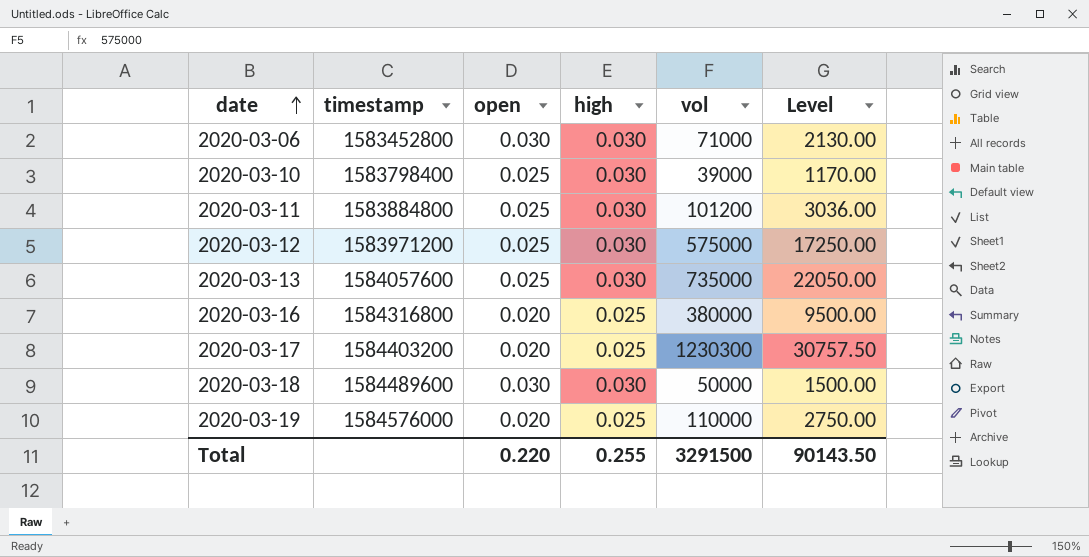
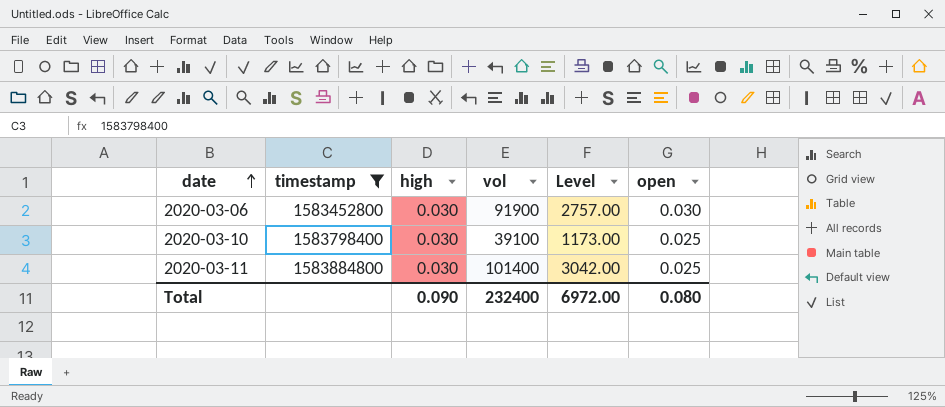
filter: none -> timestamp <= 1583884800
column open | position: 3 -> 6
2020-03-06 | vol: 71000 -> 91900
2020-03-06 | Level: 2130.00 -> 2757.00
2020-03-10 | vol: 39000 -> 39100
2020-03-10 | Level: 1170.00 -> 1173.00
2020-03-11 | vol: 101200 -> 101400
2020-03-11 | Level: 3036.00 -> 3042.00
Total | high: 0.255 -> 0.090
Total | vol: 3291500 -> 232400
Total | Level: 90143.50 -> 6972.00
Total | open: 0.220 -> 0.080

